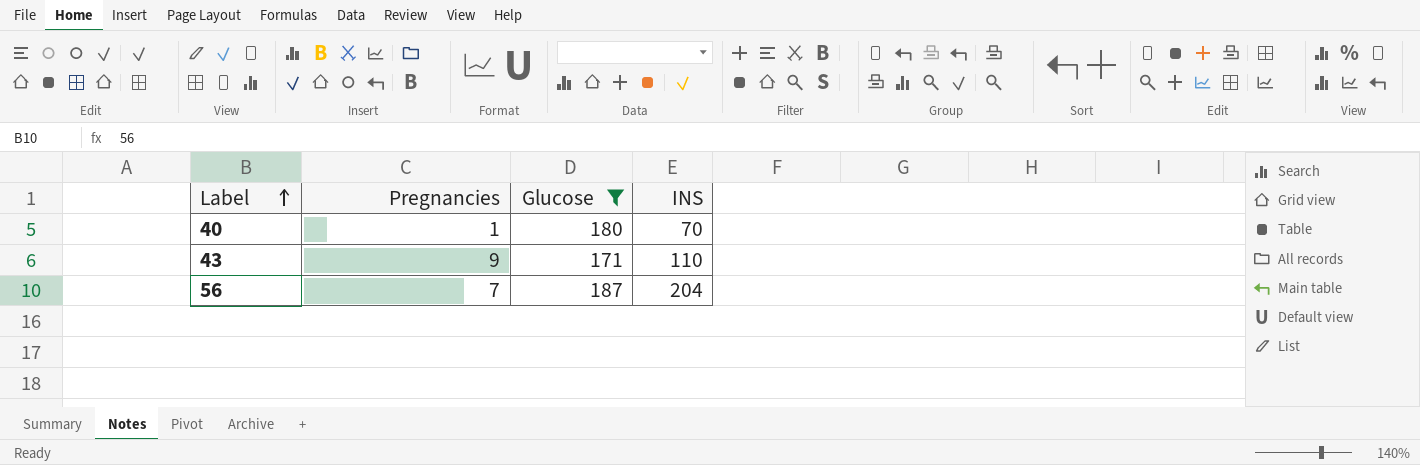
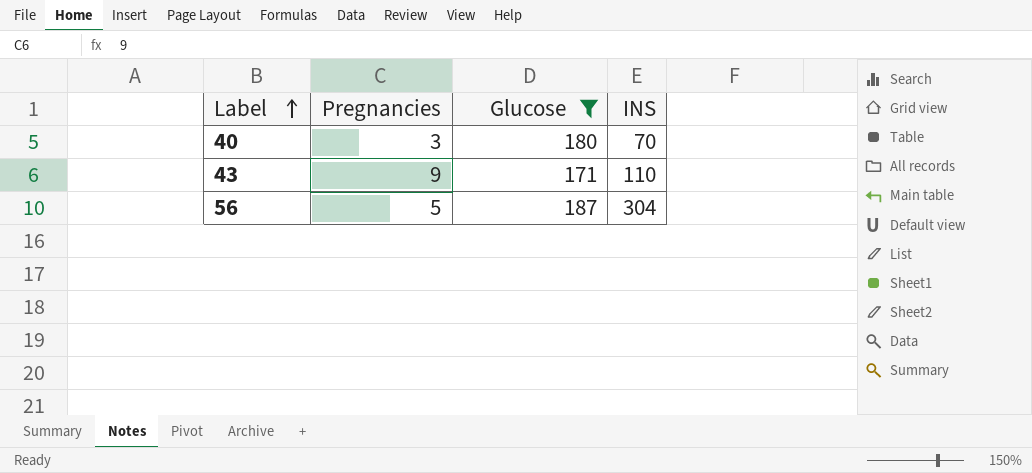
40 | Pregnancies: 1 -> 3
56 | Pregnancies: 7 -> 5
56 | INS: 204 -> 304

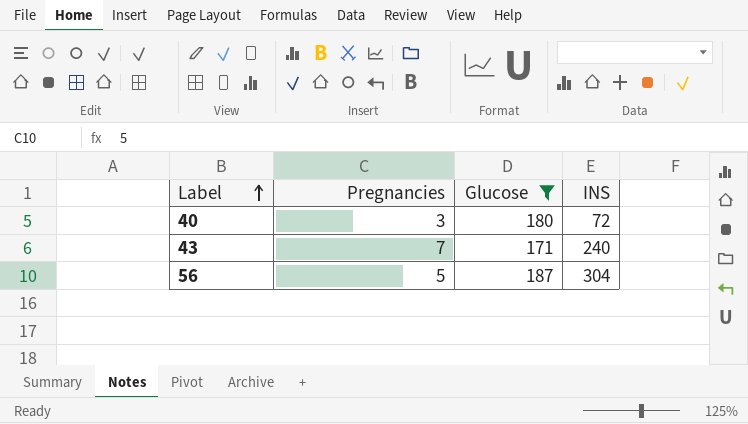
40 | INS: 70 -> 72
43 | Pregnancies: 9 -> 7
43 | INS: 110 -> 240

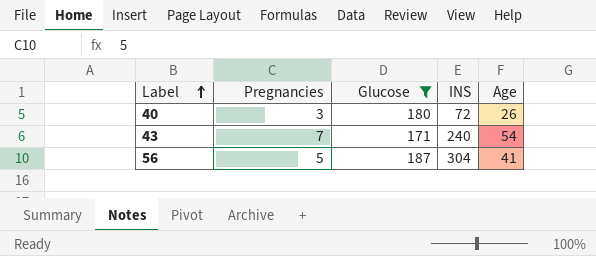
column Age | position: none -> 5

